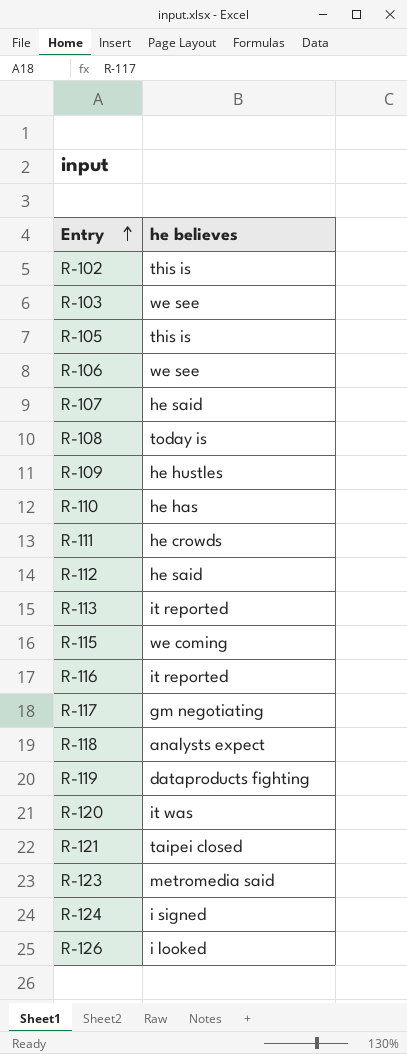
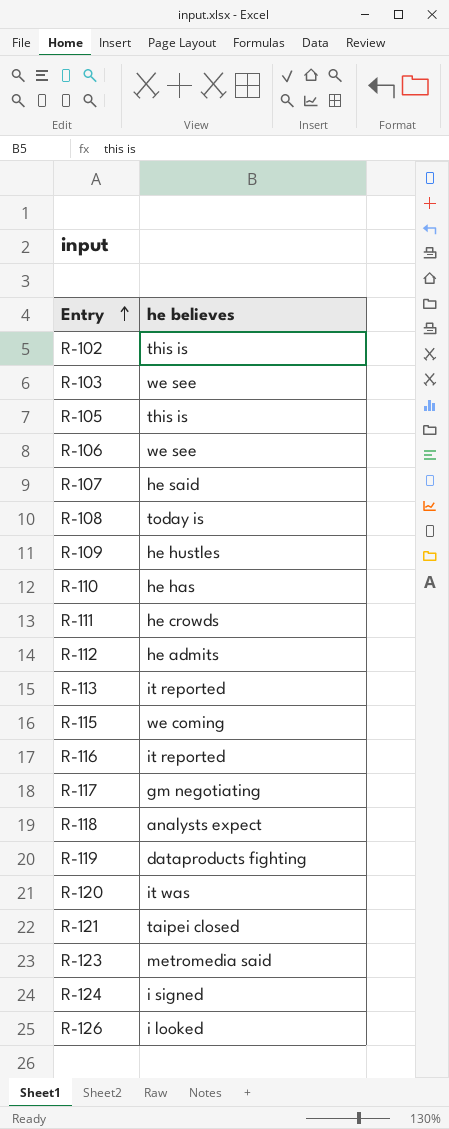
R-112 | he believes: he said -> he admits

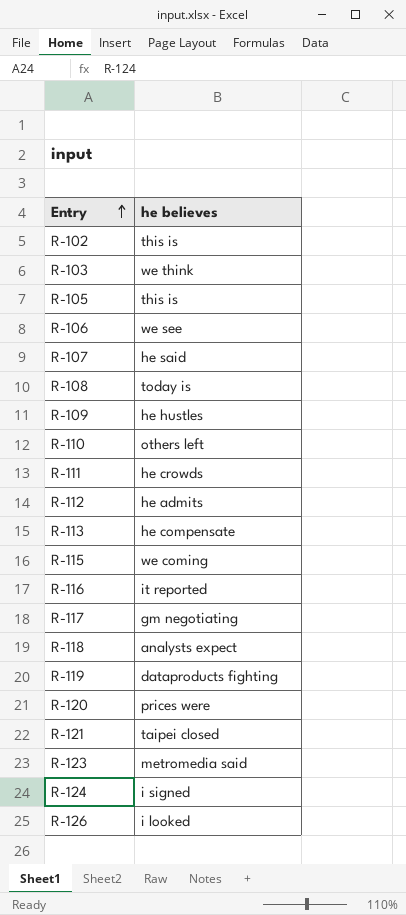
R-103 | he believes: we see -> we think
R-110 | he believes: he has -> others left
R-113 | he believes: it reported -> he compensate
R-120 | he believes: it was -> prices were

